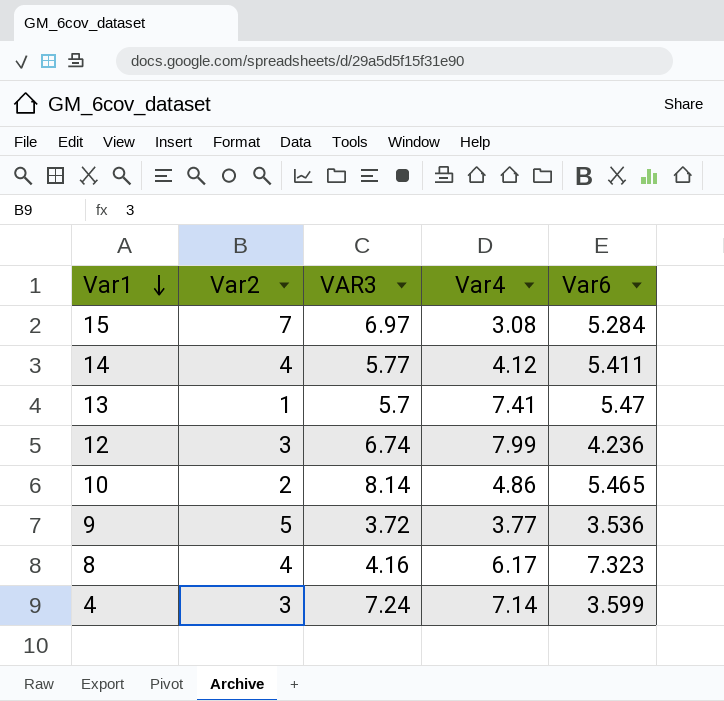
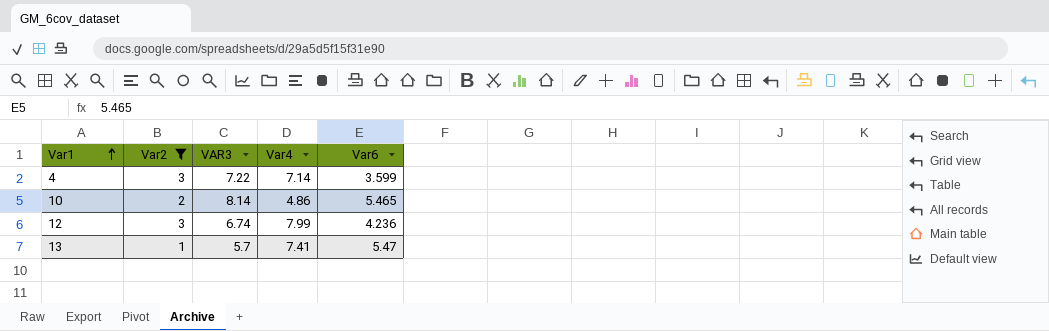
filter: none -> Var2 <= 3
row order: Var1 descending -> Var1 ascending
4 | VAR3: 7.24 -> 7.22

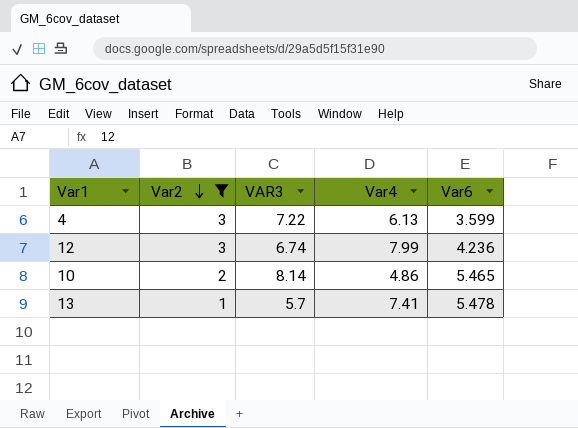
row order: Var1 ascending -> Var2 descending
4 | Var4: 7.14 -> 6.13
13 | Var6: 5.47 -> 5.478

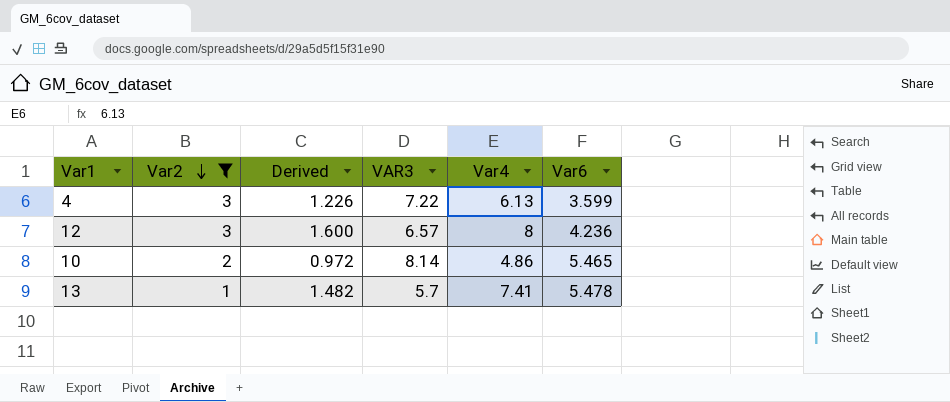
column Derived | formula: none -> [Var4] * 0.2
12 | VAR3: 6.74 -> 6.57
12 | Var4: 7.99 -> 8

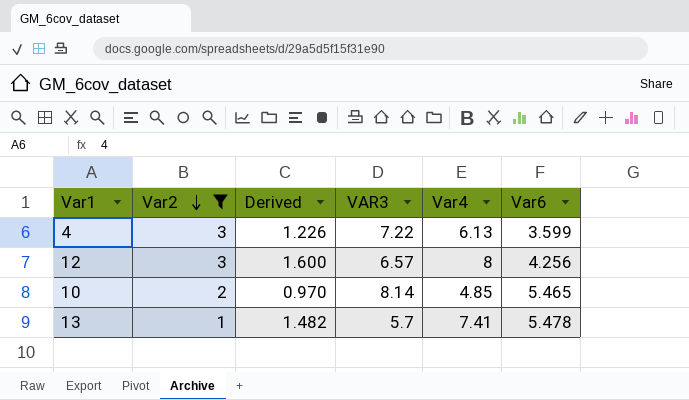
12 | Var6: 4.236 -> 4.256
10 | Derived: 0.972 -> 0.970
10 | Var4: 4.86 -> 4.85

